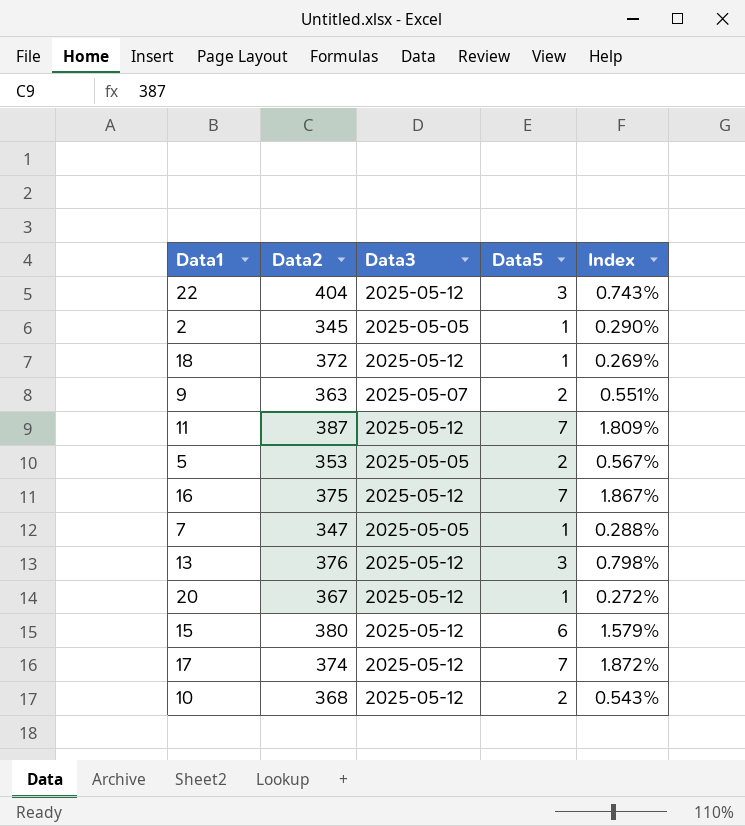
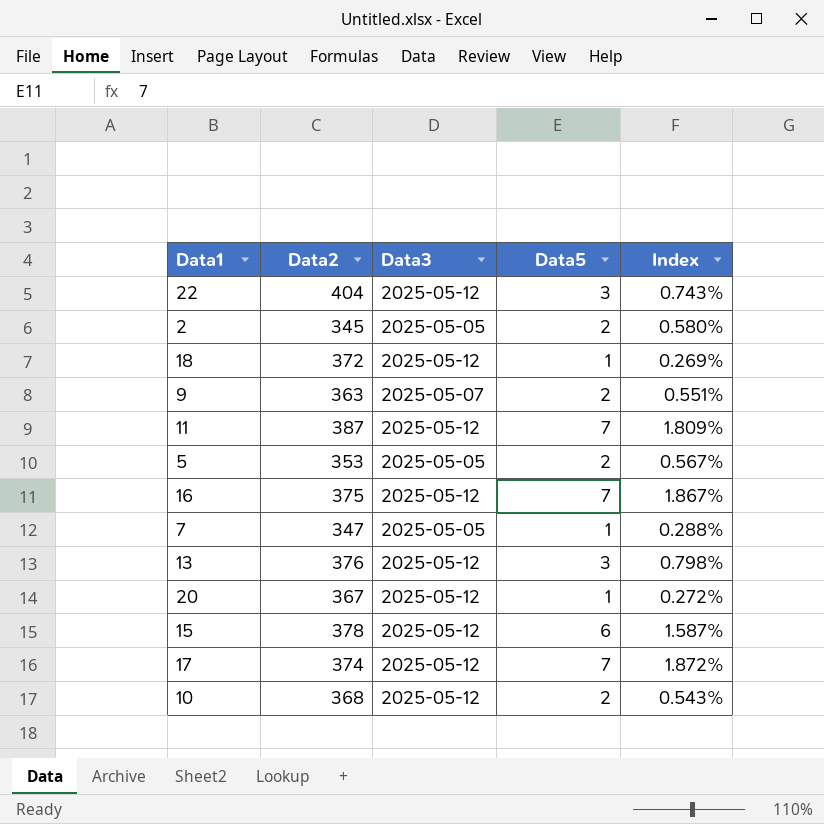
2 | Data5: 1 -> 2
2 | Index: 0.290% -> 0.580%
15 | Data2: 380 -> 378
15 | Index: 1.579% -> 1.587%

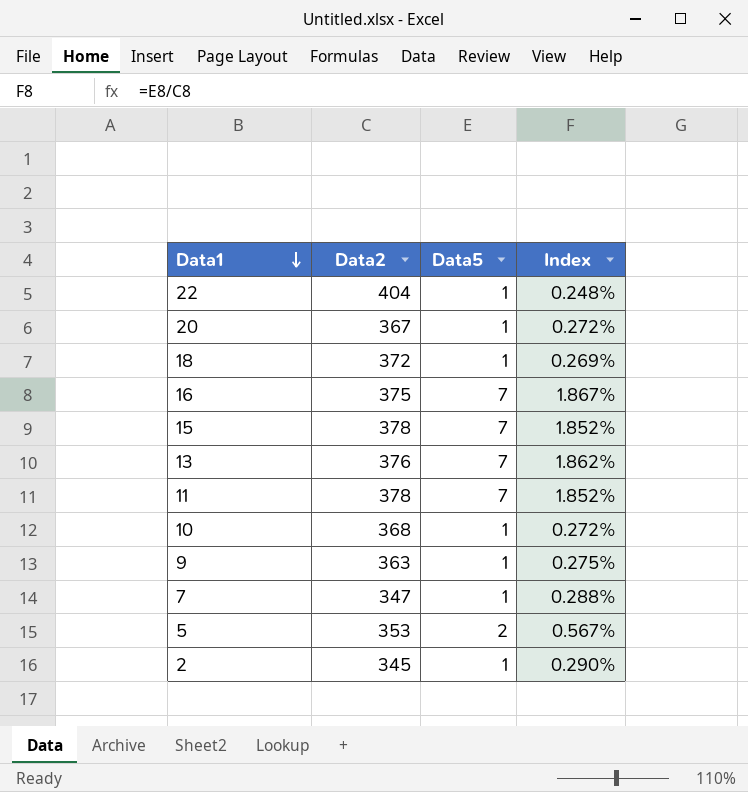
row order: none -> Data1 descending
column Data3 | position: 3 -> none
row 17: 374 | 2025-05-12 | 7 | 1.872% -> none
22 | Data5: 3 -> 1
22 | Index: 0.743% -> 0.248%
15 | Data5: 6 -> 7
15 | Index: 1.587% -> 1.852%
13 | Data5: 3 -> 7
13 | Index: 0.798% -> 1.862%
11 | Data2: 387 -> 378
11 | Index: 1.809% -> 1.852%
10 | Data5: 2 -> 1
10 | Index: 0.543% -> 0.272%
9 | Data5: 2 -> 1
9 | Index: 0.551% -> 0.275%
2 | Data5: 2 -> 1
2 | Index: 0.580% -> 0.290%

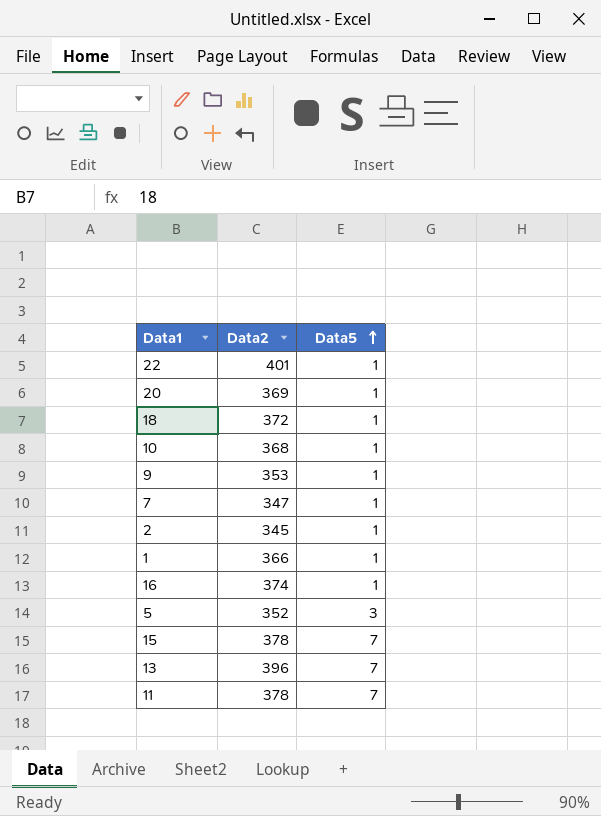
row order: Data1 descending -> Data5 ascending
column Index | formula: [Data5] / [Data2] -> none
22 | Data2: 404 -> 401
20 | Data2: 367 -> 369
9 | Data2: 363 -> 353
row 1: none -> 366 | 1
16 | Data2: 375 -> 374
16 | Data5: 7 -> 1
5 | Data2: 353 -> 352
5 | Data5: 2 -> 3
13 | Data2: 376 -> 396

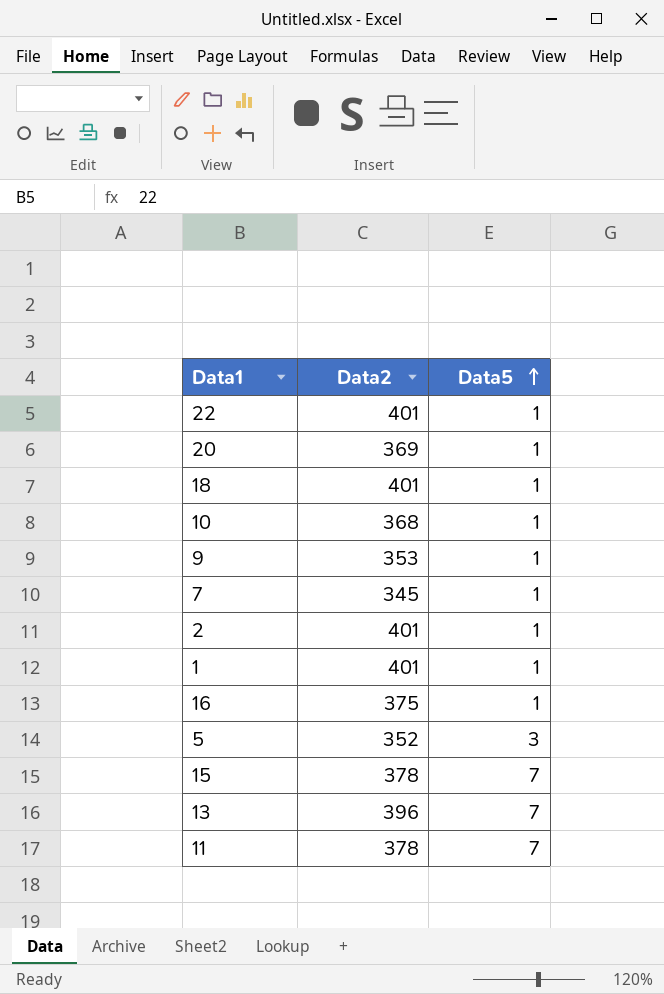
18 | Data2: 372 -> 401
7 | Data2: 347 -> 345
2 | Data2: 345 -> 401
1 | Data2: 366 -> 401
16 | Data2: 374 -> 375

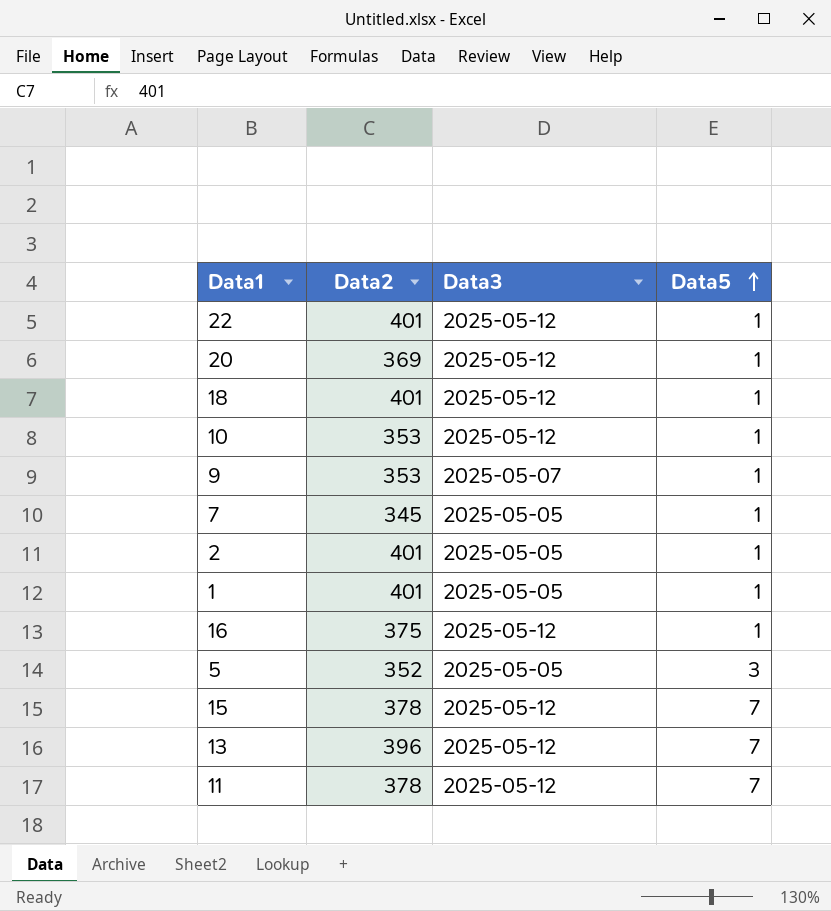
column Data3 | position: none -> 3
10 | Data2: 368 -> 353

